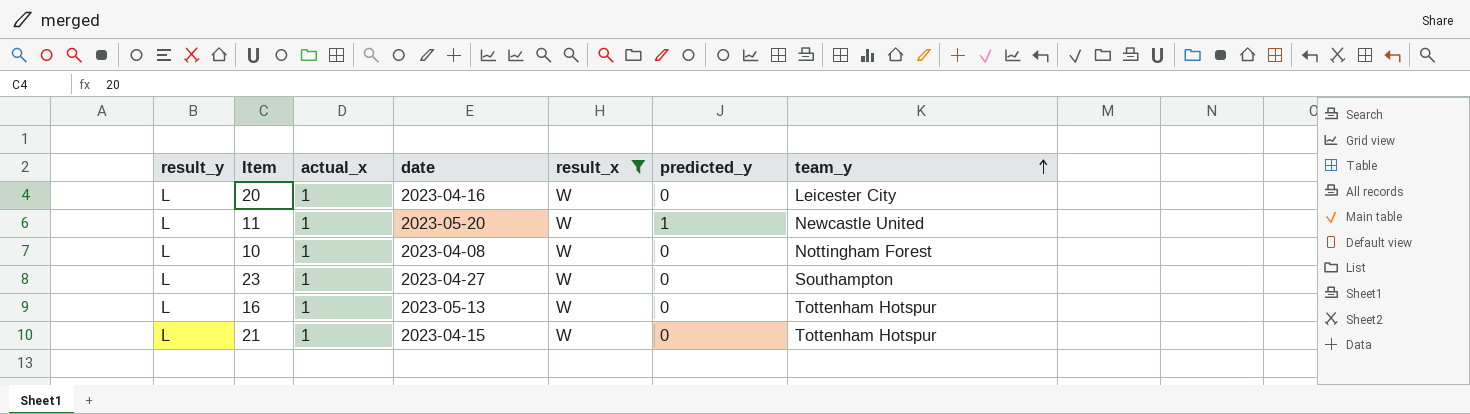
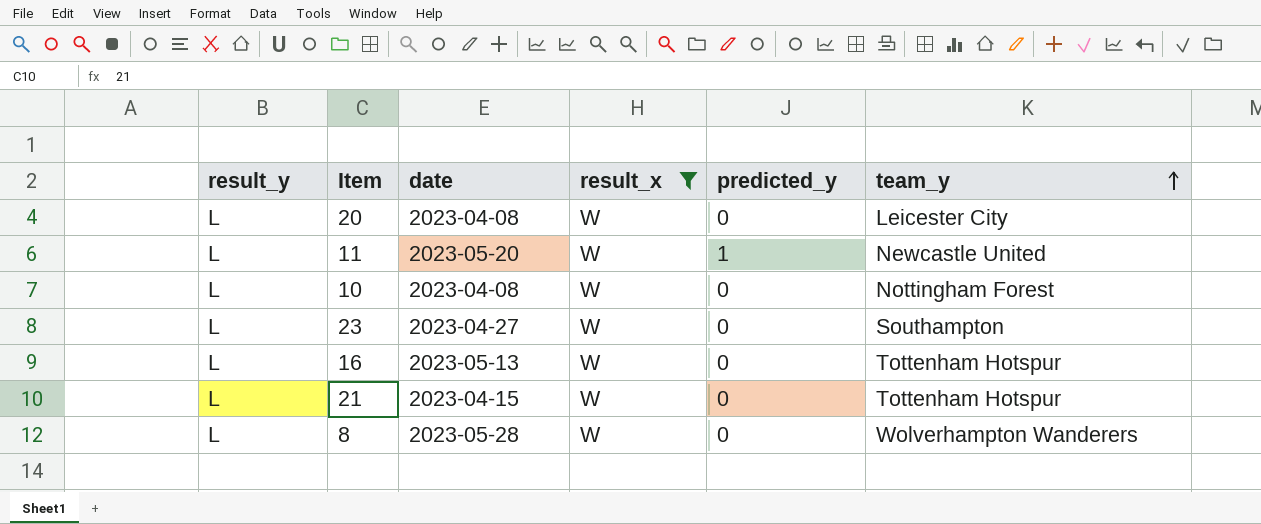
column actual_x | position: 3 -> none
20 | date: 2023-04-16 -> 2023-04-08
row 8: none -> L | 2023-05-28 | W | 0 | Wolverhampton Wanderers

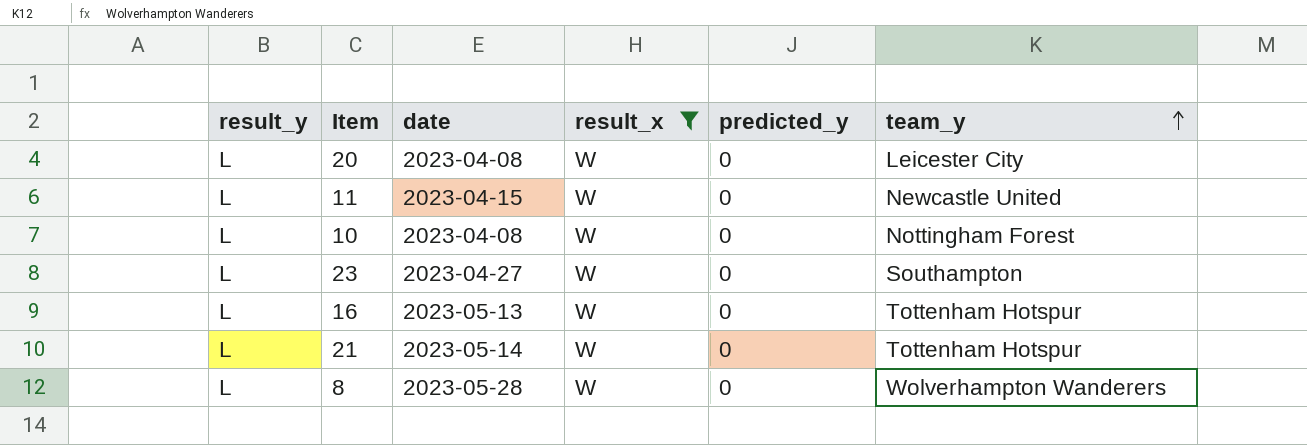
11 | date: 2023-05-20 -> 2023-04-15
11 | predicted_y: 1 -> 0
21 | date: 2023-04-15 -> 2023-05-14

